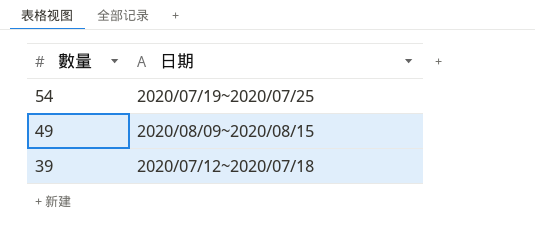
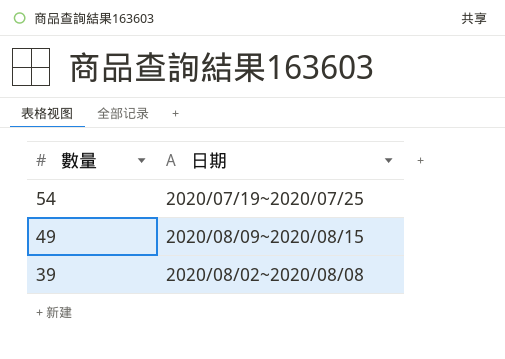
39 | 日期: 2020/07/12~2020/07/18 -> 2020/08/02~2020/08/08

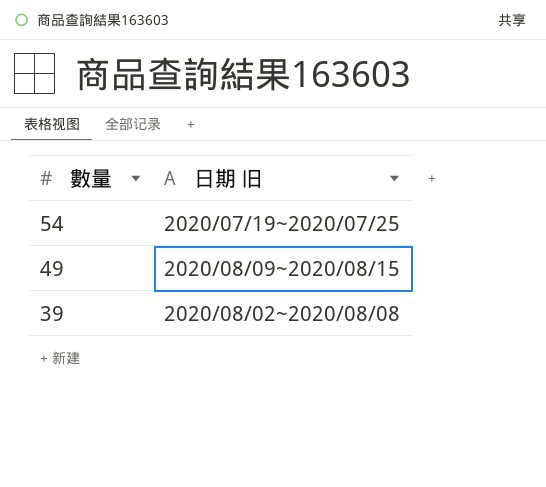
column name: 日期 -> 日期 旧

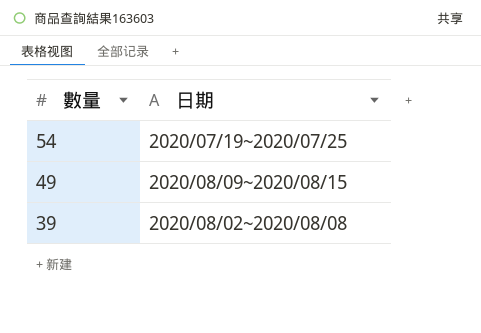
column name: 日期 旧 -> 日期

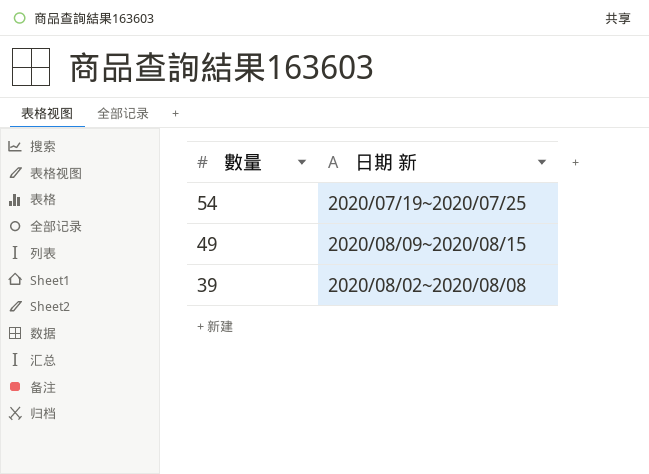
column name: 日期 -> 日期 新

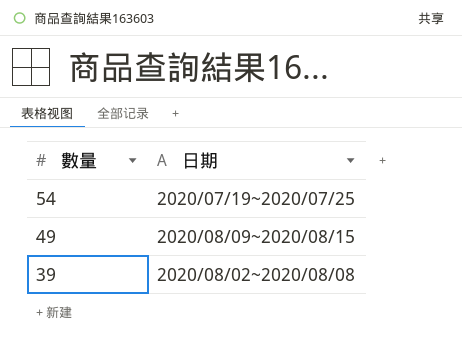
column name: 日期 新 -> 日期

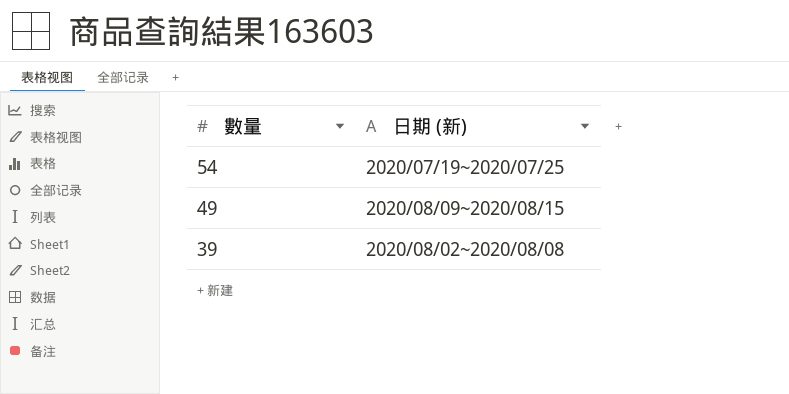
column name: 日期 -> 日期 (新)

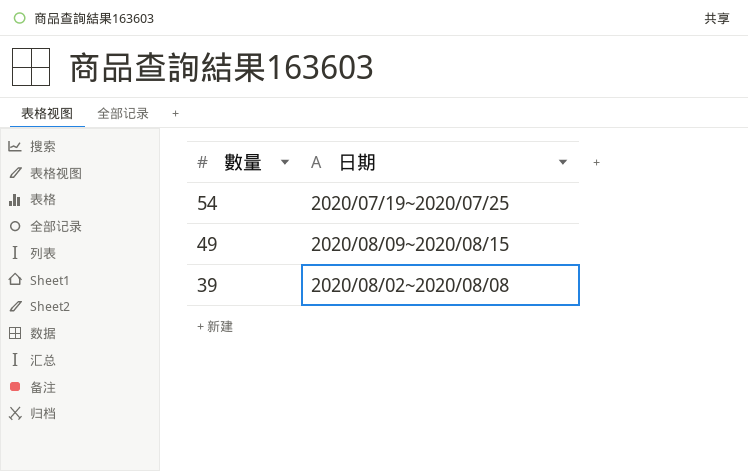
column name: 日期 (新) -> 日期

